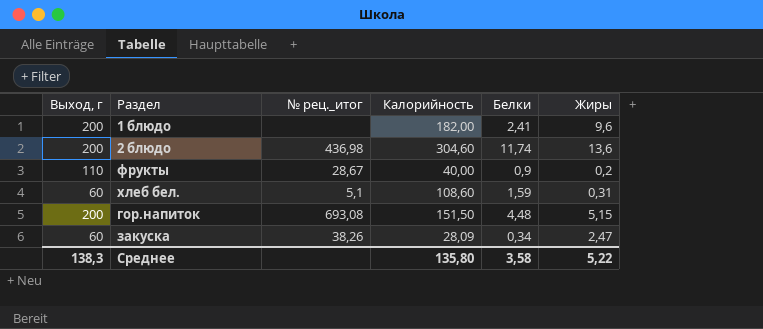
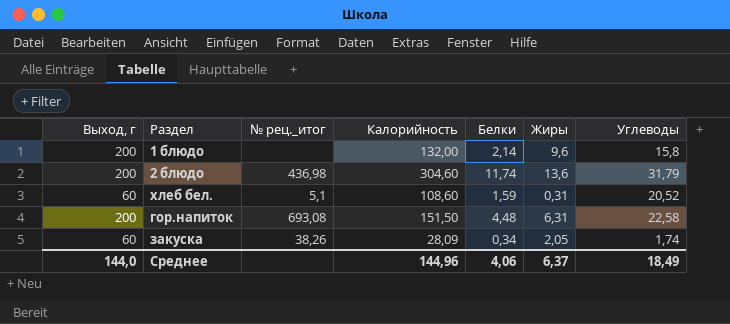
column Углеводы | position: none -> 7
row фрукты: 110 | 28,67 | 40,00 | 0,9 | 0,2 -> none
1 блюдо | Калорийность: 182,00 -> 132,00
1 блюдо | Белки: 2,41 -> 2,14
гор.напиток | Жиры: 5,15 -> 6,31
закуска | Жиры: 2,47 -> 2,05
Среднее | Выход, г: 138,3 -> 144,0
Среднее | Калорийность: 135,80 -> 144,96
Среднее | Белки: 3,58 -> 4,06
Среднее | Жиры: 5,22 -> 6,37

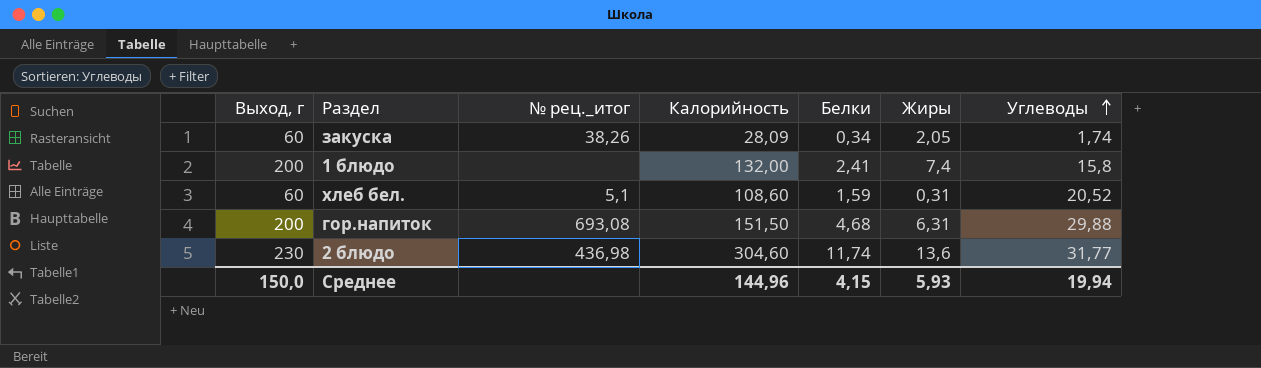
row order: none -> Углеводы ascending
1 блюдо | Белки: 2,14 -> 2,41
1 блюдо | Жиры: 9,6 -> 7,4
гор.напиток | Белки: 4,48 -> 4,68
гор.напиток | Углеводы: 22,58 -> 29,88
2 блюдо | Выход, г: 200 -> 230
2 блюдо | Углеводы: 31,79 -> 31,77
Среднее | Выход, г: 144,0 -> 150,0
Среднее | Белки: 4,06 -> 4,15
Среднее | Жиры: 6,37 -> 5,93
Среднее | Углеводы: 18,49 -> 19,94

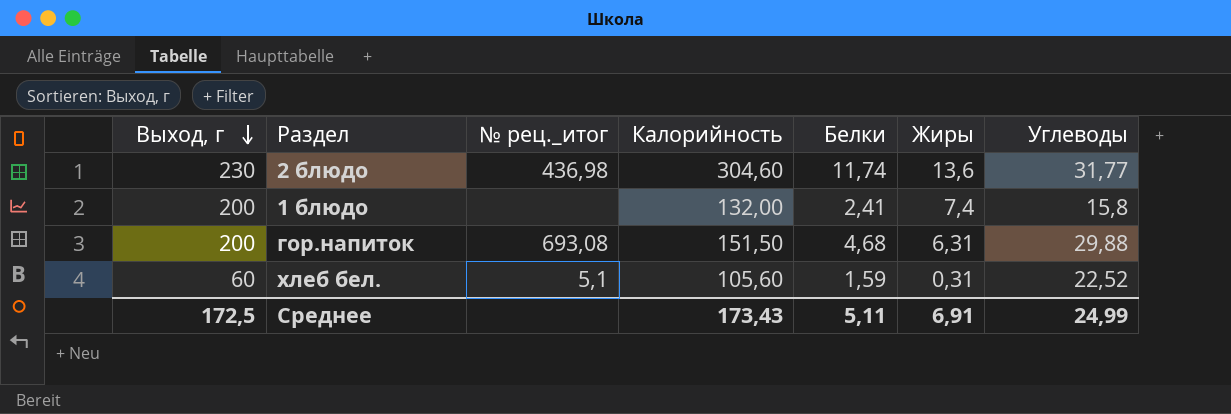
row order: Углеводы ascending -> Выход, г descending
row закуска: 60 | 38,26 | 28,09 | 0,34 | 2,05 | 1,74 -> none
хлеб бел. | Калорийность: 108,60 -> 105,60
хлеб бел. | Углеводы: 20,52 -> 22,52
Среднее | Выход, г: 150,0 -> 172,5
Среднее | Калорийность: 144,96 -> 173,43
Среднее | Белки: 4,15 -> 5,11
Среднее | Жиры: 5,93 -> 6,91
Среднее | Углеводы: 19,94 -> 24,99

